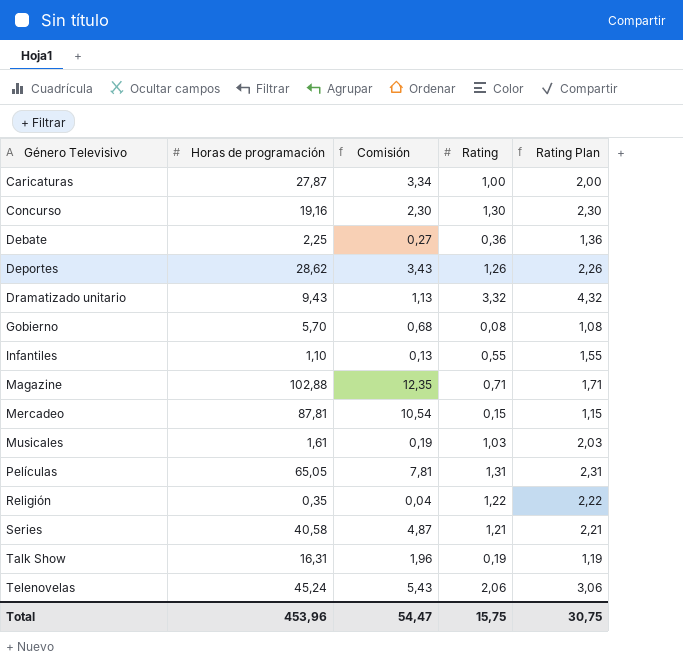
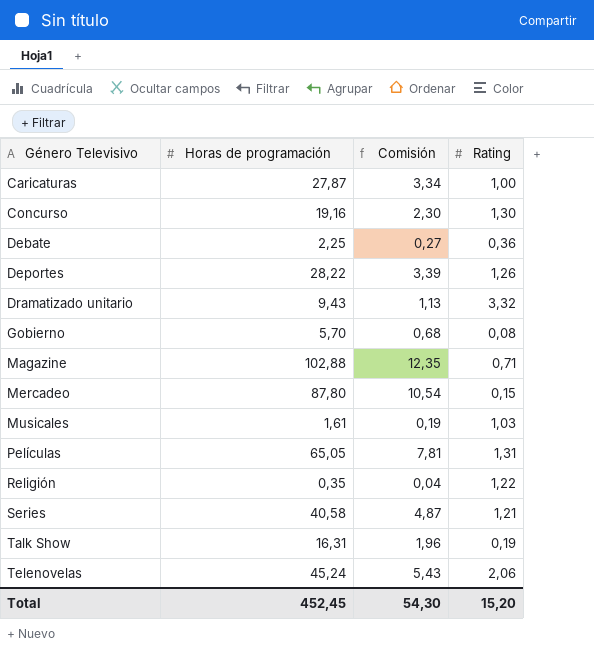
column Rating Plan | formula: [Rating] + 1 -> none
row Infantiles: 1,10 | 0,13 | 0,55 | 1,55 -> none
Deportes | Horas de programación: 28,62 -> 28,22
Deportes | Comisión: 3,43 -> 3,39
Mercadeo | Horas de programación: 87,81 -> 87,80
Total | Horas de programación: 453,96 -> 452,45
Total | Comisión: 54,47 -> 54,30
Total | Rating: 15,75 -> 15,20

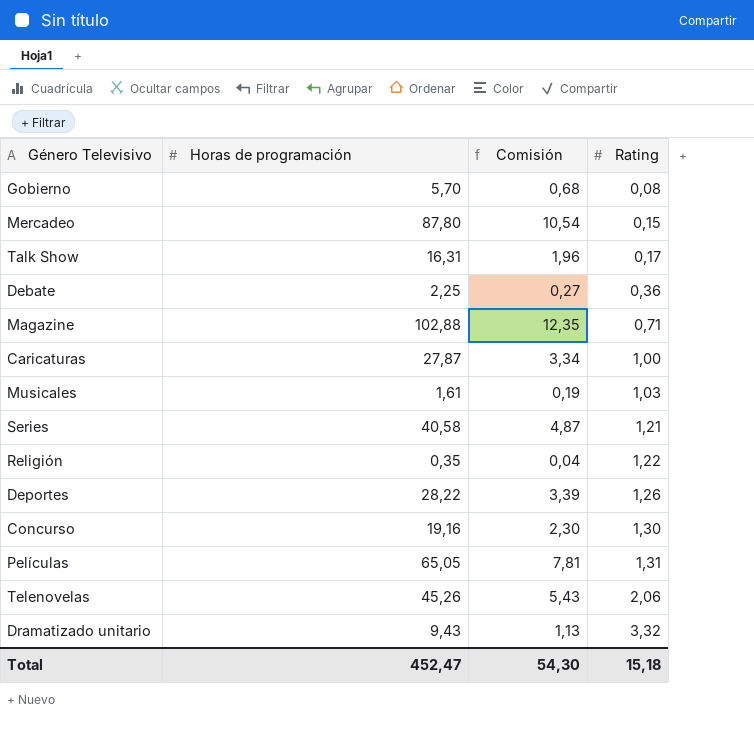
row order: Género Televisivo ascending -> Rating ascending
Talk Show | Rating: 0,19 -> 0,17
Telenovelas | Horas de programación: 45,24 -> 45,26
Total | Horas de programación: 452,45 -> 452,47
Total | Rating: 15,20 -> 15,18

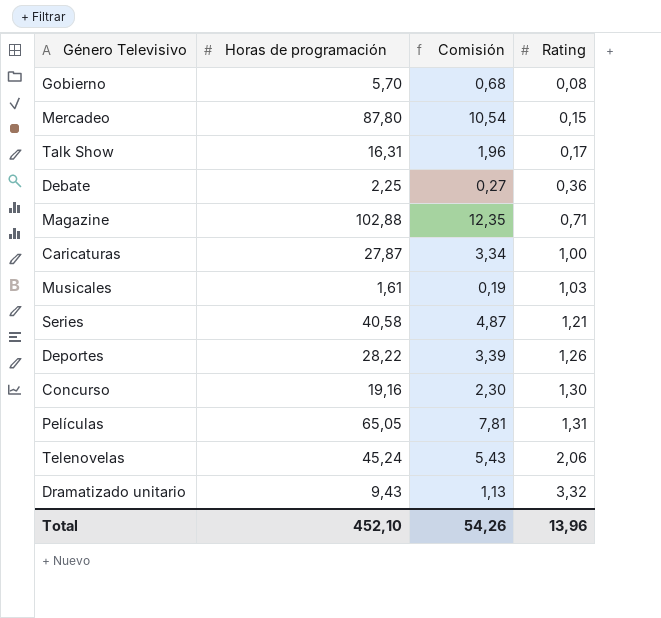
row Religión: 0,35 | 0,04 | 1,22 -> none
Telenovelas | Horas de programación: 45,26 -> 45,24
Total | Horas de programación: 452,47 -> 452,10
Total | Comisión: 54,30 -> 54,26
Total | Rating: 15,18 -> 13,96

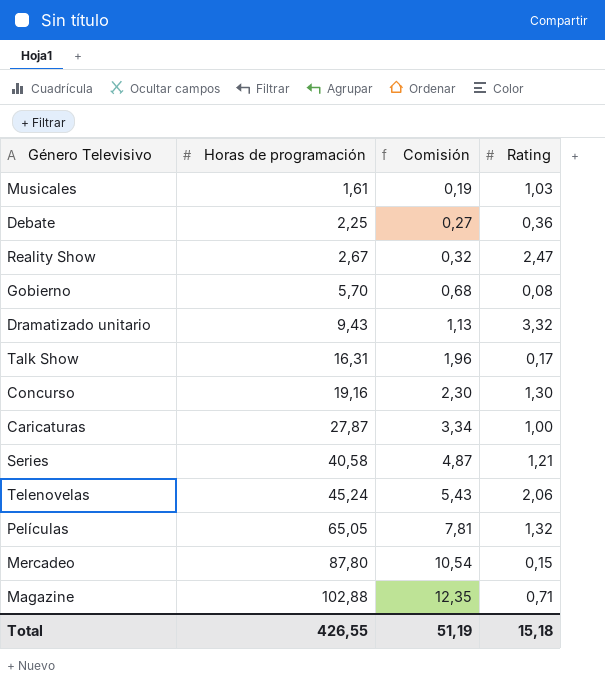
row order: Rating ascending -> Horas de programación ascending
row Deportes: 28,22 | 3,39 | 1,26 -> none
row Reality Show: none -> 2,67 | 0,32 | 2,47
Películas | Rating: 1,31 -> 1,32
Total | Horas de programación: 452,10 -> 426,55
Total | Comisión: 54,26 -> 51,19
Total | Rating: 13,96 -> 15,18

